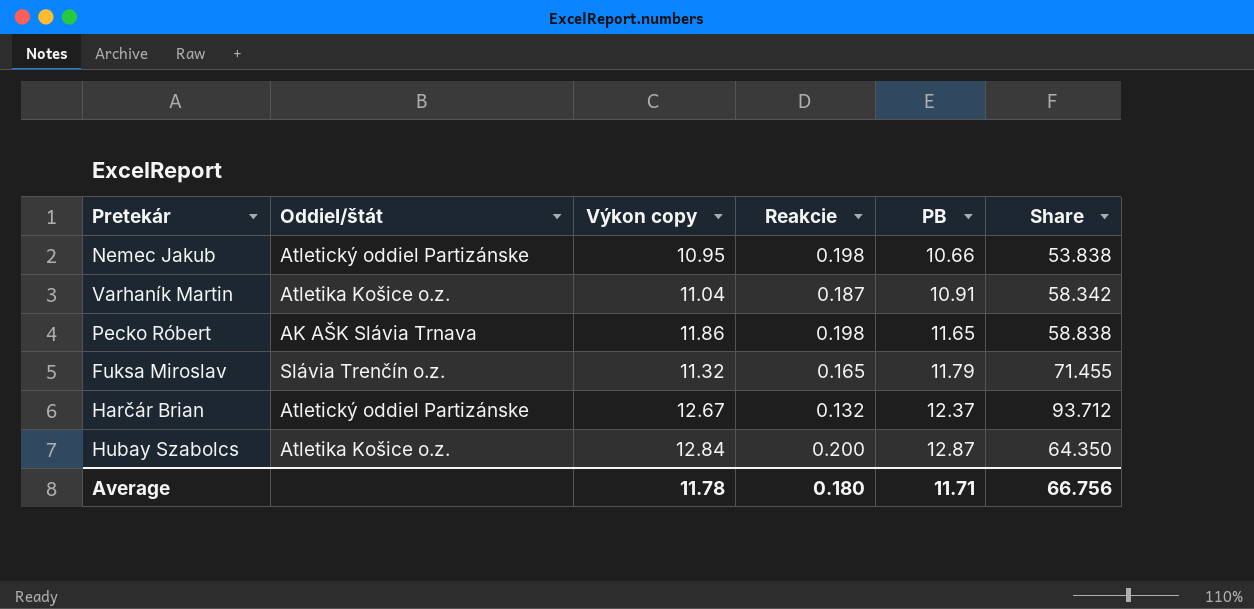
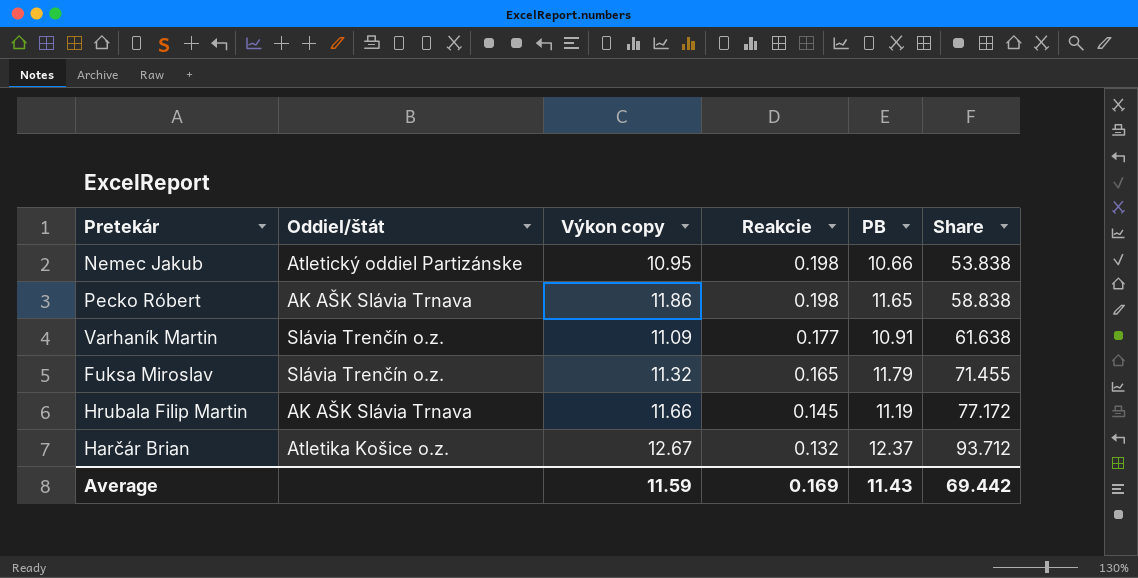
row order: PB ascending -> Reakcie descending
row Hubay Szabolcs: Atletika Košice o.z. | 12.84 | 0.200 | 12.87 | 64.350 -> none
Varhaník Martin | Oddiel/štát: Atletika Košice o.z. -> Slávia Trenčín o.z.
Varhaník Martin | Výkon copy: 11.04 -> 11.09
Varhaník Martin | Reakcie: 0.187 -> 0.177
Varhaník Martin | Share: 58.342 -> 61.638
row Hrubala Filip Martin: none -> AK AŠK Slávia Trnava | 11.66 | 0.145 | 11.19 | 77.172
Harčár Brian | Oddiel/štát: Atletický oddiel Partizánske -> Atletika Košice o.z.
Average | Výkon copy: 11.78 -> 11.59
Average | Reakcie: 0.180 -> 0.169
Average | PB: 11.71 -> 11.43
Average | Share: 66.756 -> 69.442

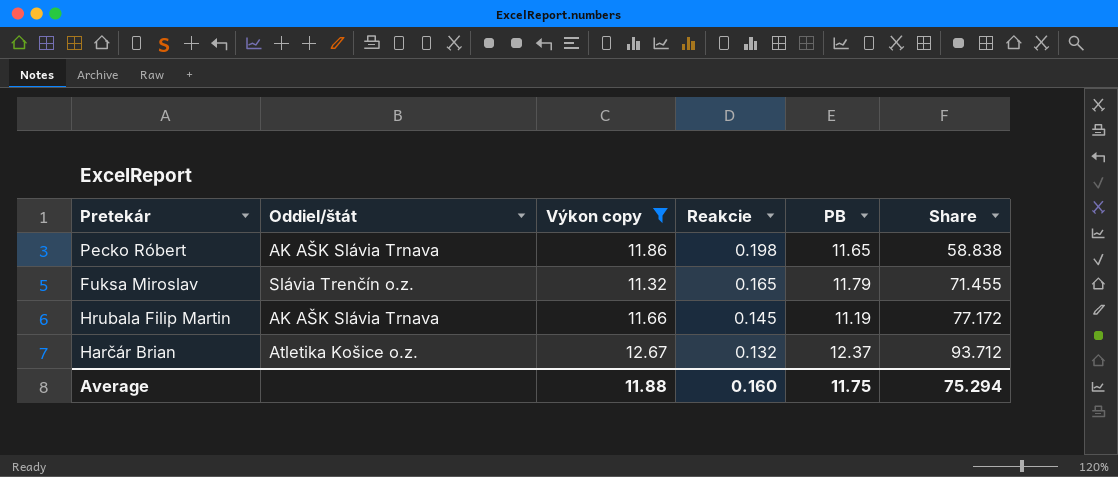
filter: none -> Výkon copy >= 11.32
Average | Výkon copy: 11.59 -> 11.88
Average | Reakcie: 0.169 -> 0.160
Average | PB: 11.43 -> 11.75
Average | Share: 69.442 -> 75.294

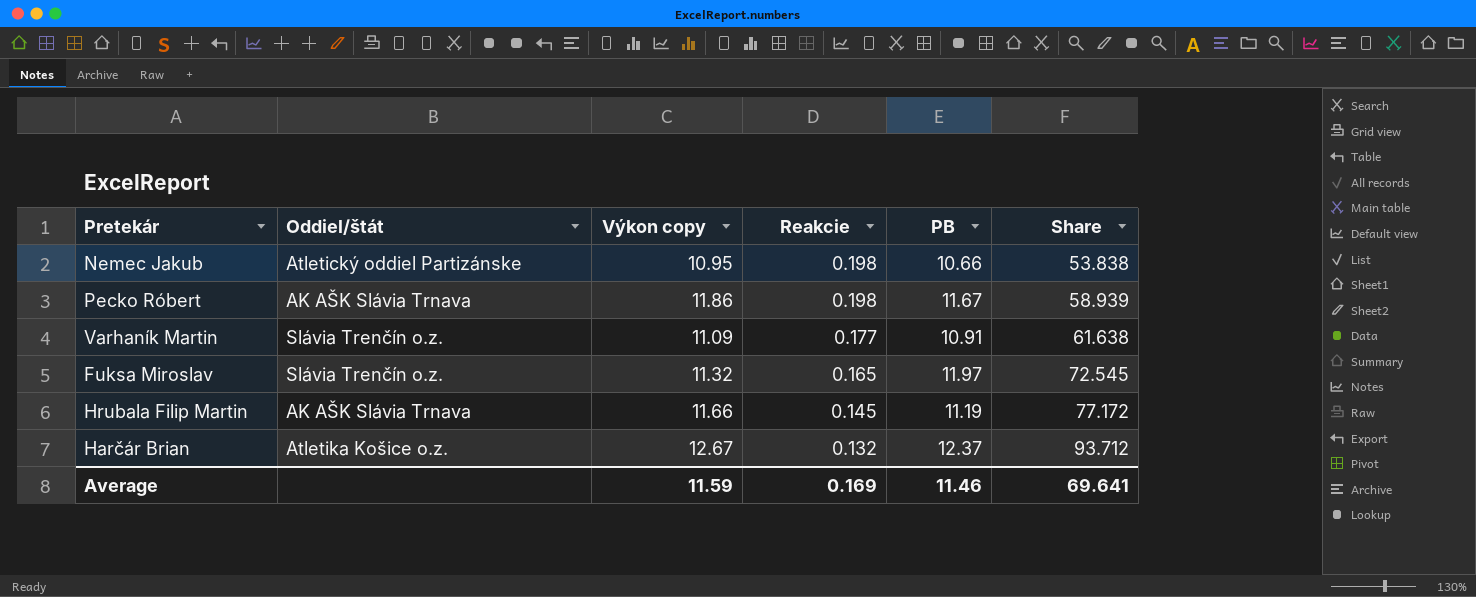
filter: Výkon copy >= 11.32 -> none
Pecko Róbert | PB: 11.65 -> 11.67
Pecko Róbert | Share: 58.838 -> 58.939
Fuksa Miroslav | PB: 11.79 -> 11.97
Fuksa Miroslav | Share: 71.455 -> 72.545
Average | Výkon copy: 11.88 -> 11.59
Average | Reakcie: 0.160 -> 0.169
Average | PB: 11.75 -> 11.46
Average | Share: 75.294 -> 69.641

